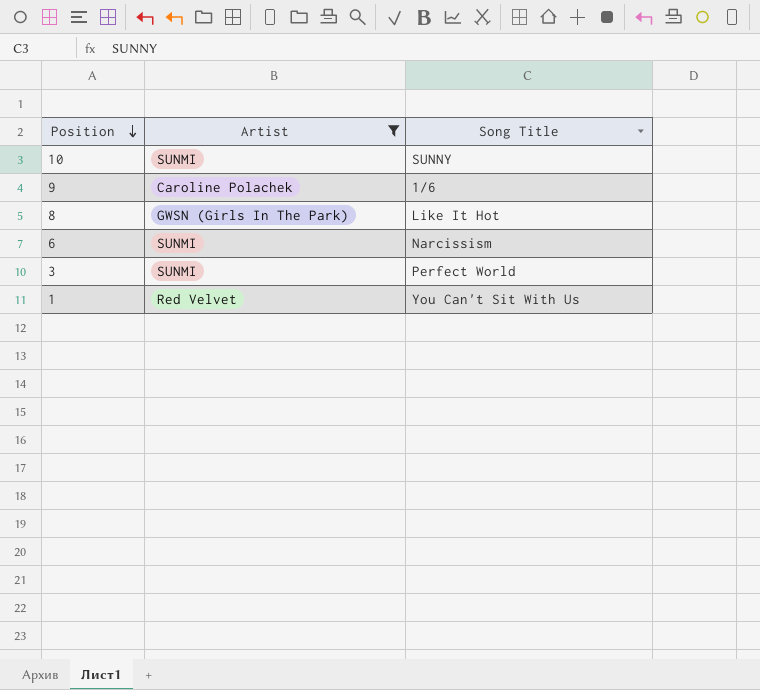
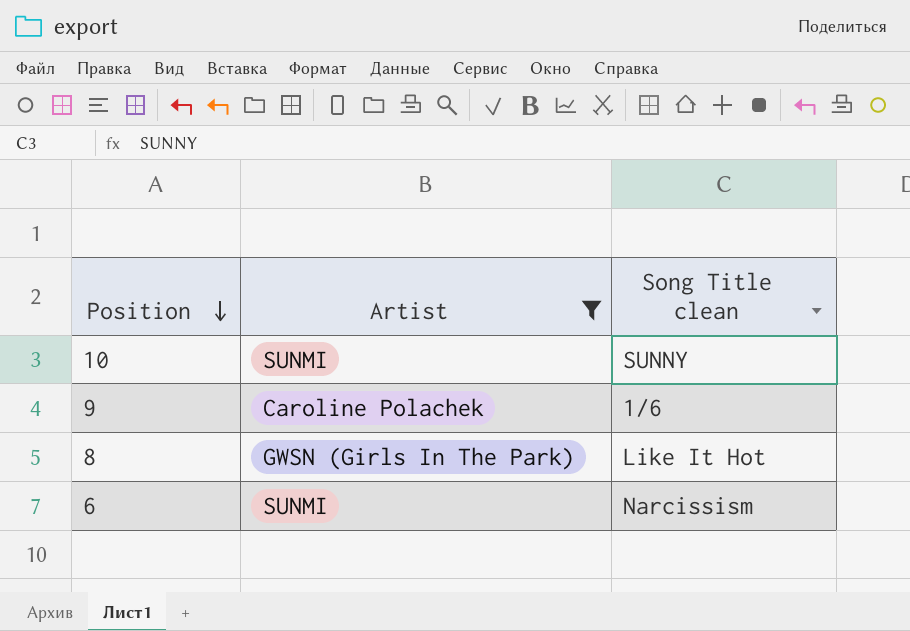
column name: Song Title -> Song Title clean
row 3: SUNMI | Perfect World -> none
row 1: Red Velvet | You Can't Sit With Us -> none

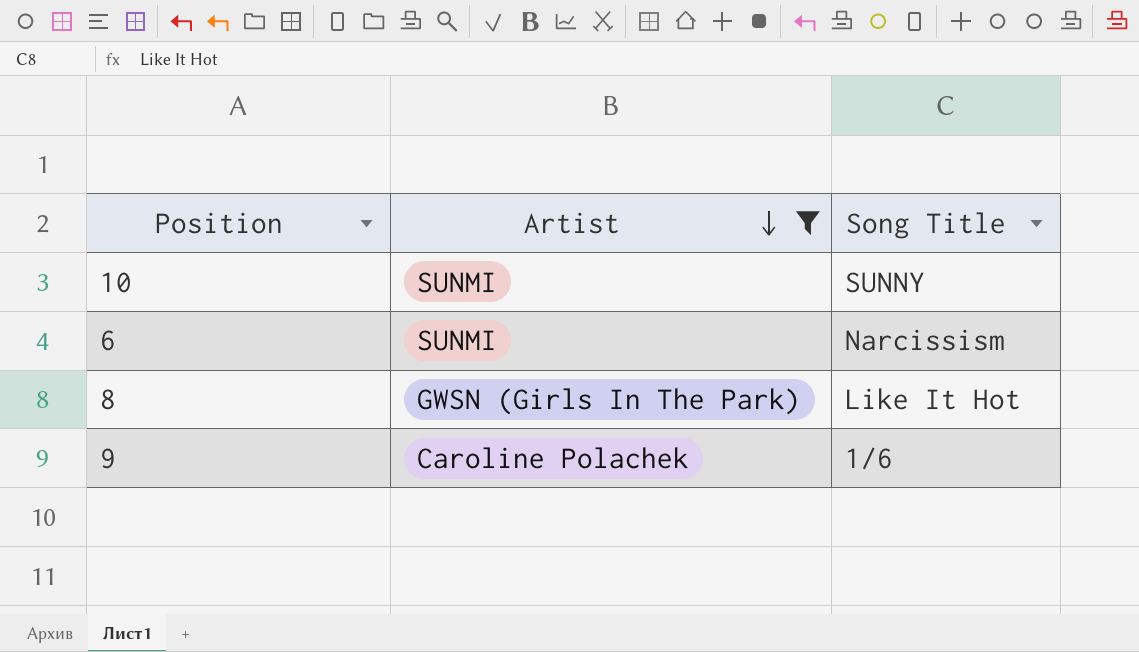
row order: Position descending -> Artist descending
column name: Song Title clean -> Song Title

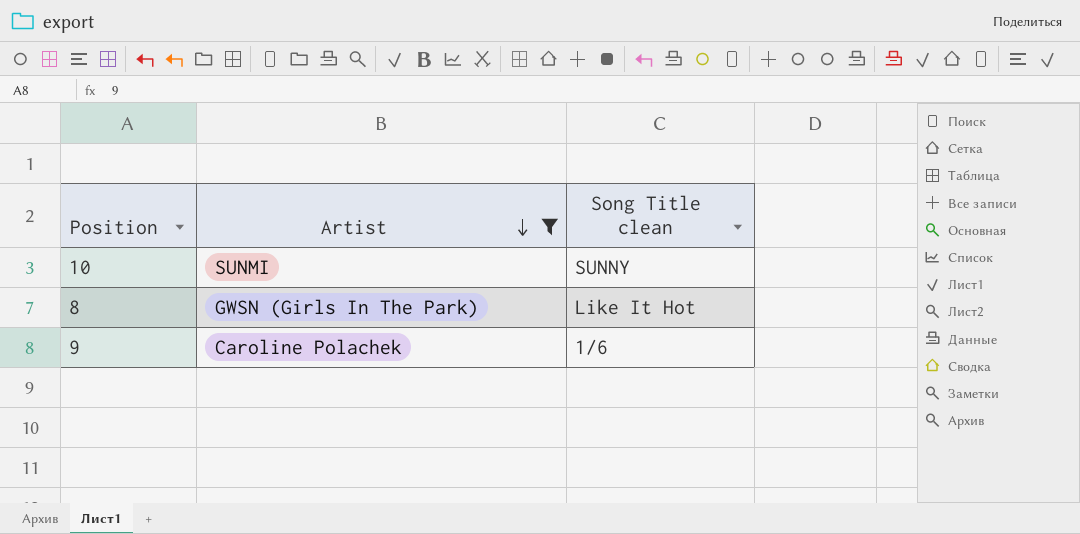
column name: Song Title -> Song Title clean
row 6: SUNMI | Narcissism -> none

